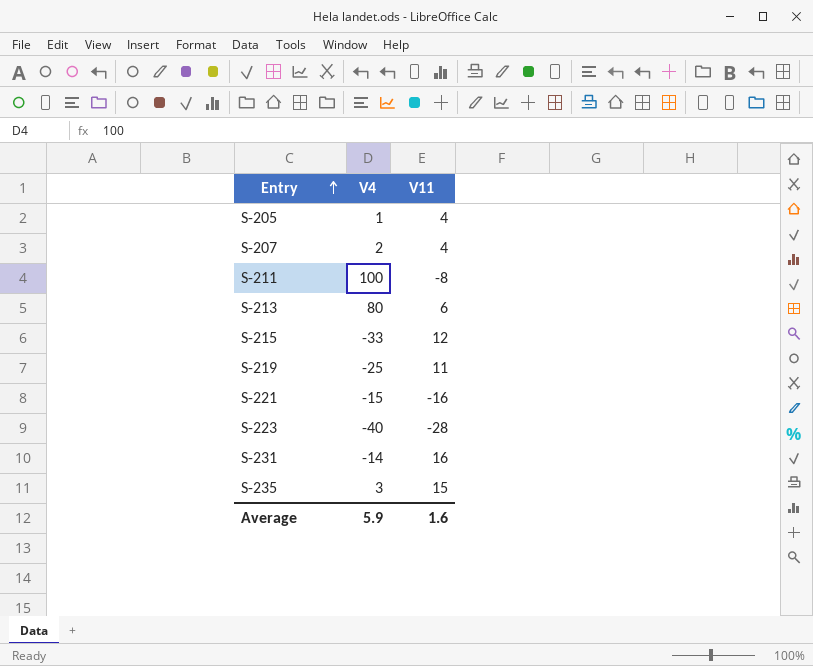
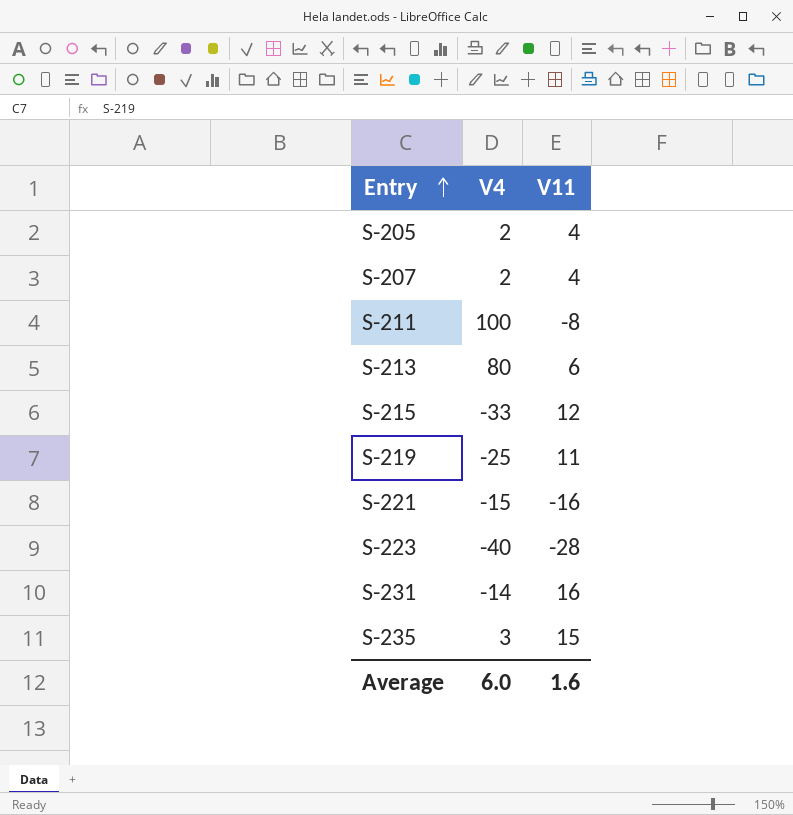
S-205 | V4: 1 -> 2
Average | V4: 5.9 -> 6.0

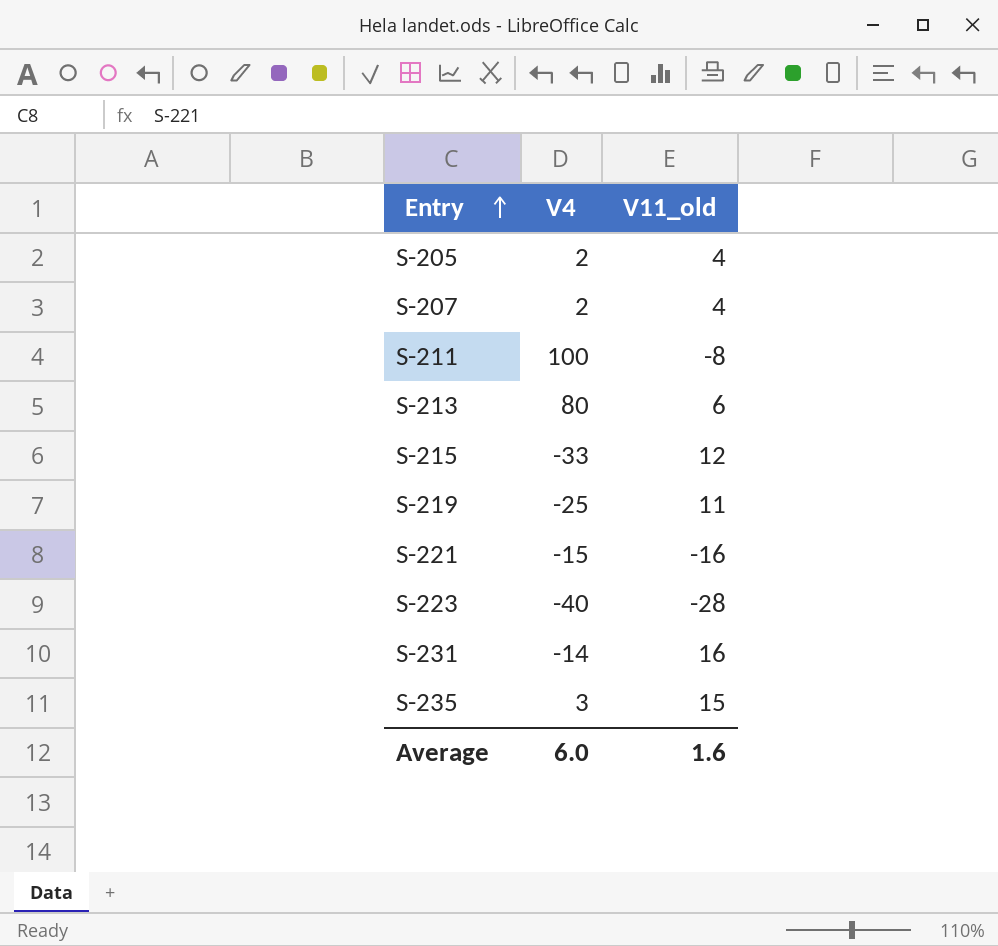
column name: V11 -> V11_old

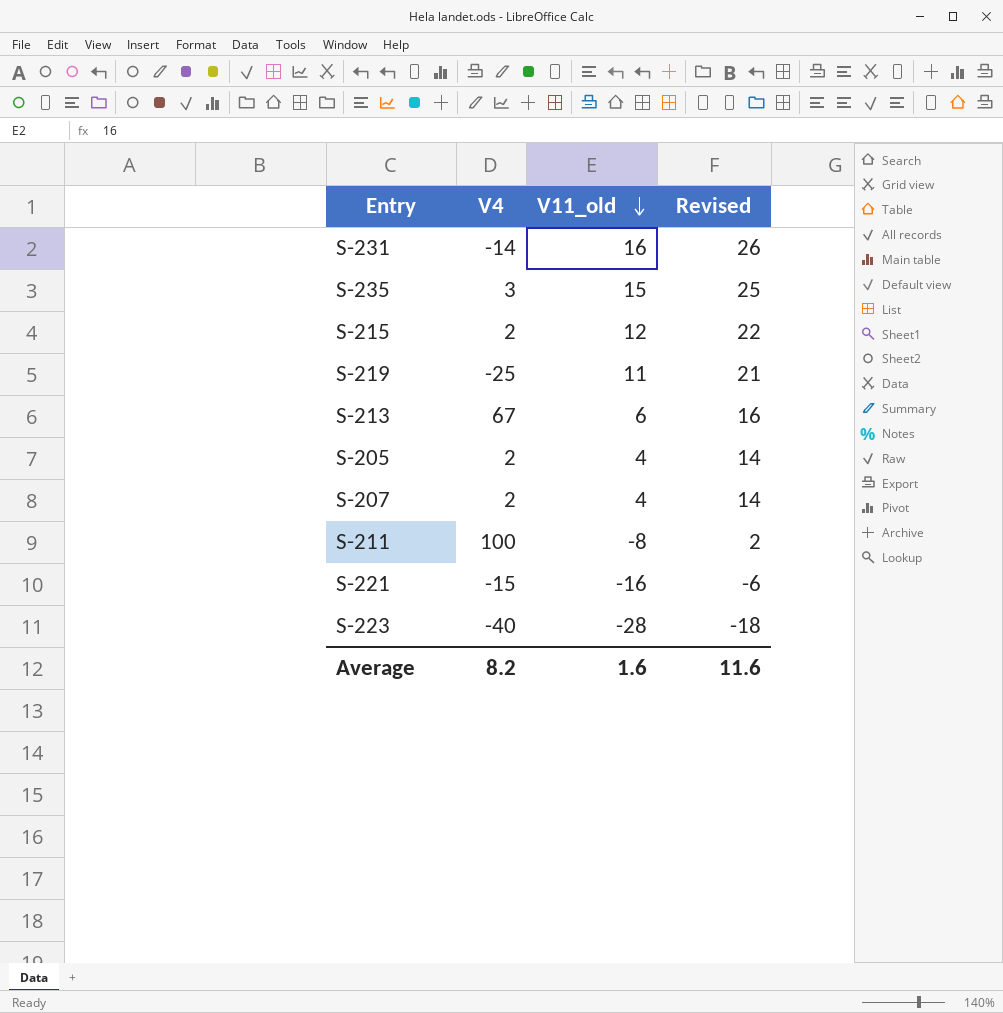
row order: Entry ascending -> V11_old descending
column Revised | formula: none -> [V11_old] + 10
S-215 | V4: -33 -> 2
S-213 | V4: 80 -> 67
Average | V4: 6.0 -> 8.2

